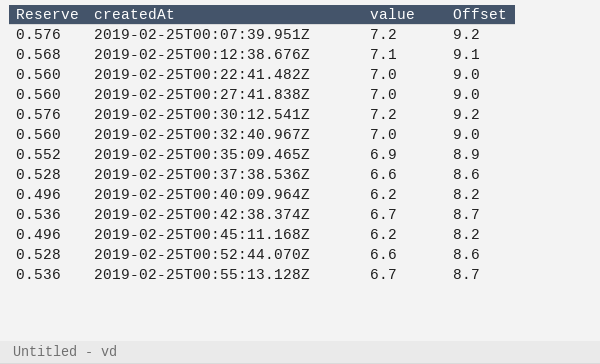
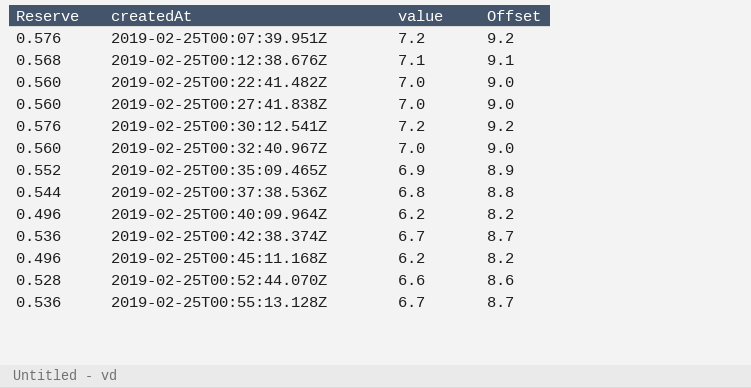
2019-02-25T00:37:38.536Z | Reserve: 0.528 -> 0.544
2019-02-25T00:37:38.536Z | value: 6.6 -> 6.8
2019-02-25T00:37:38.536Z | Offset: 8.6 -> 8.8

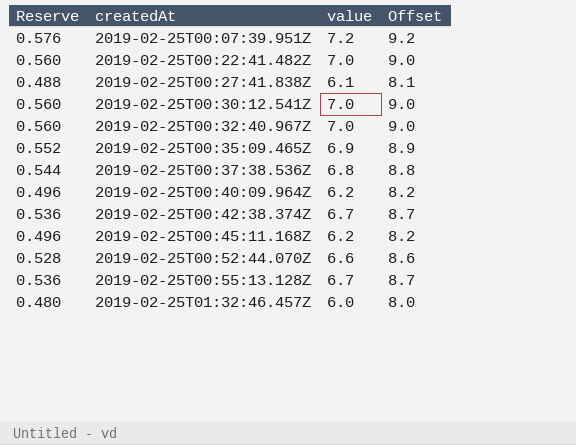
row 2019-02-25T00:12:38.676Z: 0.568 | 7.1 | 9.1 -> none
2019-02-25T00:27:41.838Z | Reserve: 0.560 -> 0.488
2019-02-25T00:27:41.838Z | value: 7.0 -> 6.1
2019-02-25T00:27:41.838Z | Offset: 9.0 -> 8.1
2019-02-25T00:30:12.541Z | Reserve: 0.576 -> 0.560
2019-02-25T00:30:12.541Z | value: 7.2 -> 7.0
2019-02-25T00:30:12.541Z | Offset: 9.2 -> 9.0
row 2019-02-25T01:32:46.457Z: none -> 0.480 | 6.0 | 8.0

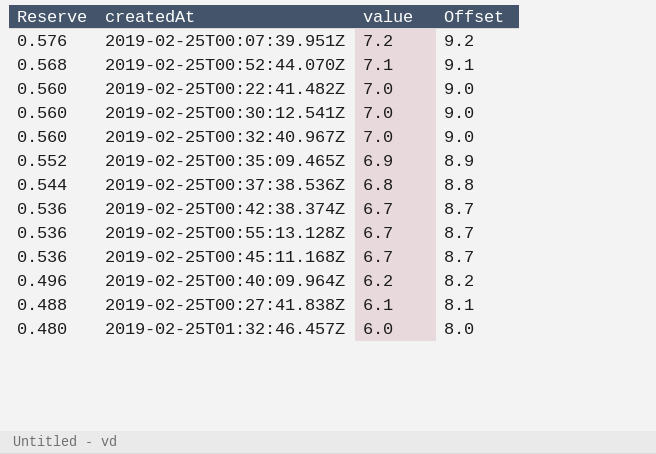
row order: createdAt ascending -> Reserve descending
2019-02-25T00:52:44.070Z | Reserve: 0.528 -> 0.568
2019-02-25T00:52:44.070Z | value: 6.6 -> 7.1
2019-02-25T00:52:44.070Z | Offset: 8.6 -> 9.1
2019-02-25T00:45:11.168Z | Reserve: 0.496 -> 0.536
2019-02-25T00:45:11.168Z | value: 6.2 -> 6.7
2019-02-25T00:45:11.168Z | Offset: 8.2 -> 8.7

